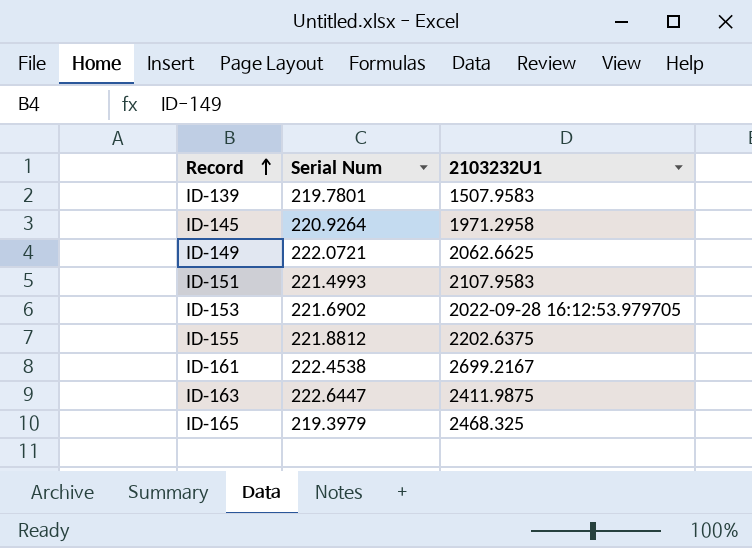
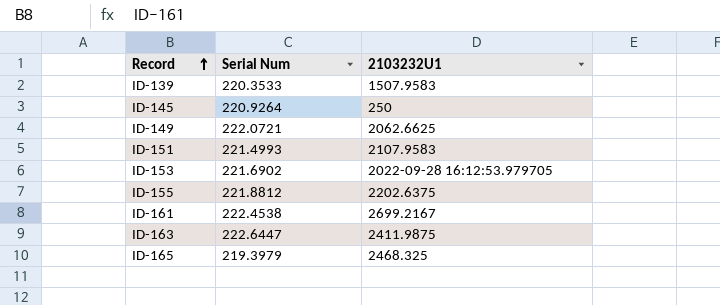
ID-139 | Serial Num: 219.7801 -> 220.3533
ID-145 | 2103232U1: 1971.2958 -> 250

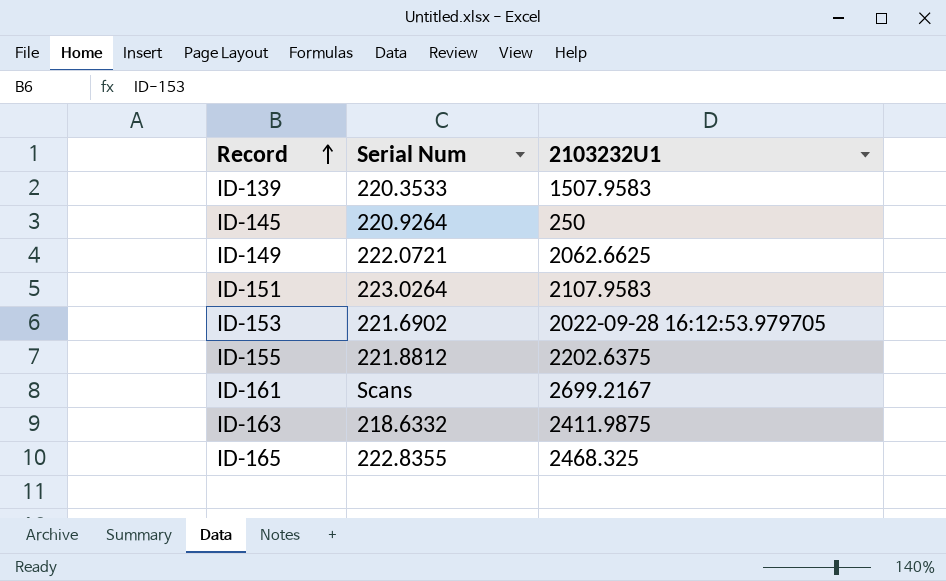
ID-151 | Serial Num: 221.4993 -> 223.0264
ID-161 | Serial Num: 222.4538 -> Scans
ID-163 | Serial Num: 222.6447 -> 218.6332
ID-165 | Serial Num: 219.3979 -> 222.8355

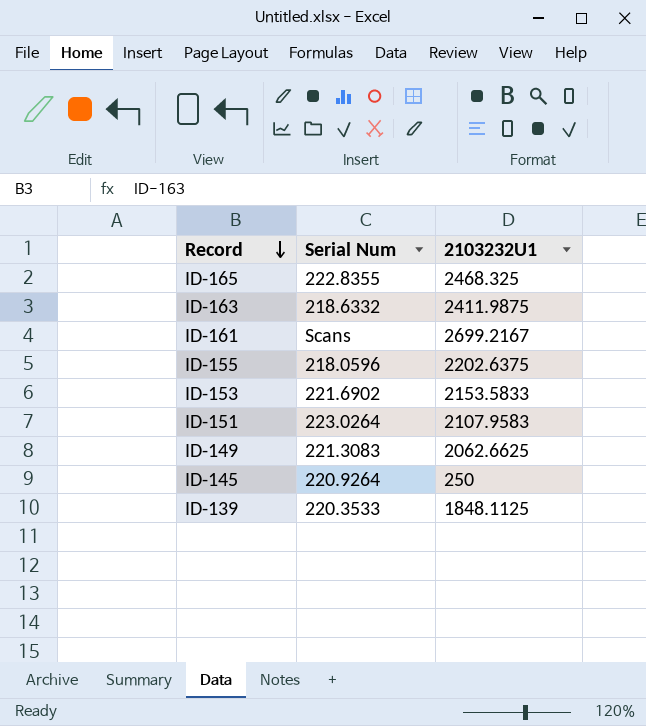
row order: Record ascending -> Record descending
ID-155 | Serial Num: 221.8812 -> 218.0596
ID-153 | 2103232U1: 2022-09-28 16:12:53.979705 -> 2153.5833
ID-149 | Serial Num: 222.0721 -> 221.3083
ID-139 | 2103232U1: 1507.9583 -> 1848.1125

